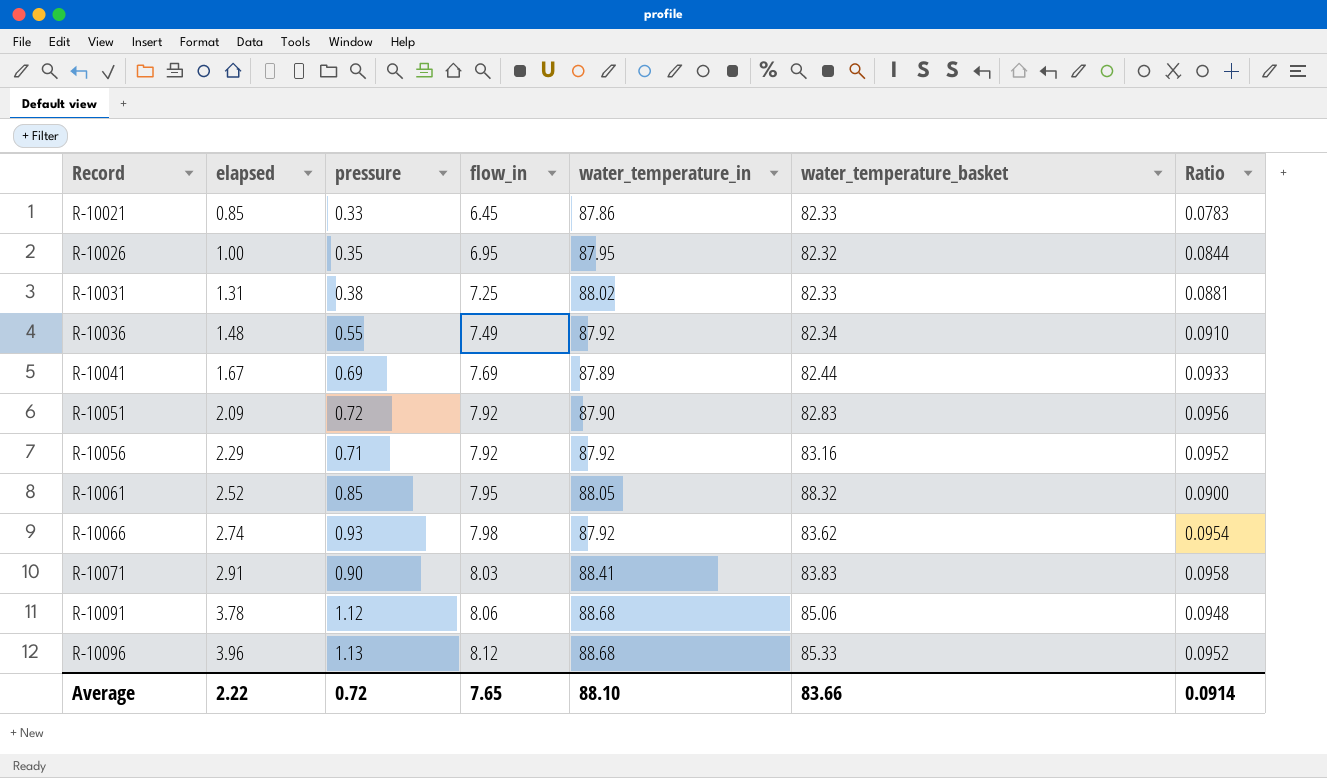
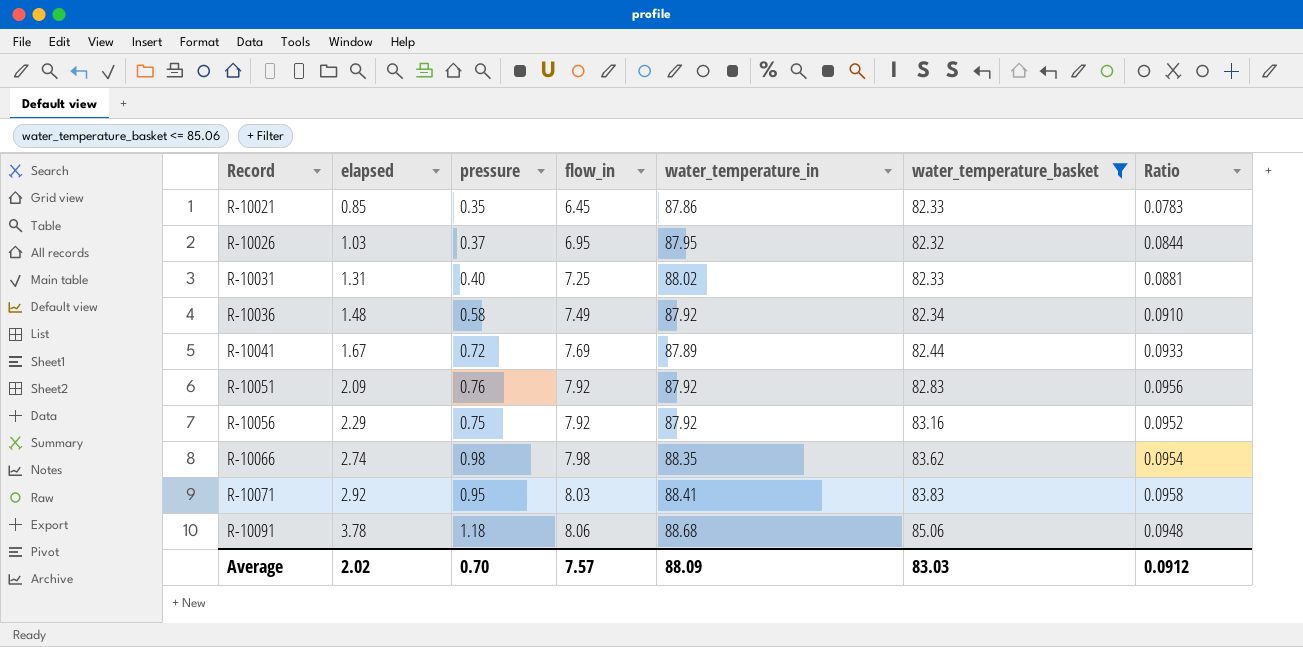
filter: none -> water_temperature_basket <= 85.06
R-10021 | pressure: 0.33 -> 0.35
R-10026 | elapsed: 1.00 -> 1.03
R-10026 | pressure: 0.35 -> 0.37
R-10031 | pressure: 0.38 -> 0.40
R-10036 | pressure: 0.55 -> 0.58
R-10041 | pressure: 0.69 -> 0.72
R-10051 | pressure: 0.72 -> 0.76
R-10051 | water_temperature_in: 87.90 -> 87.92
R-10056 | pressure: 0.71 -> 0.75
R-10066 | pressure: 0.93 -> 0.98
R-10066 | water_temperature_in: 87.92 -> 88.35
R-10071 | elapsed: 2.91 -> 2.92
R-10071 | pressure: 0.90 -> 0.95
R-10091 | pressure: 1.12 -> 1.18
Average | elapsed: 2.22 -> 2.02
Average | pressure: 0.72 -> 0.70
Average | flow_in: 7.65 -> 7.57
Average | water_temperature_in: 88.10 -> 88.09
Average | water_temperature_basket: 83.66 -> 83.03
Average | Ratio: 0.0914 -> 0.0912

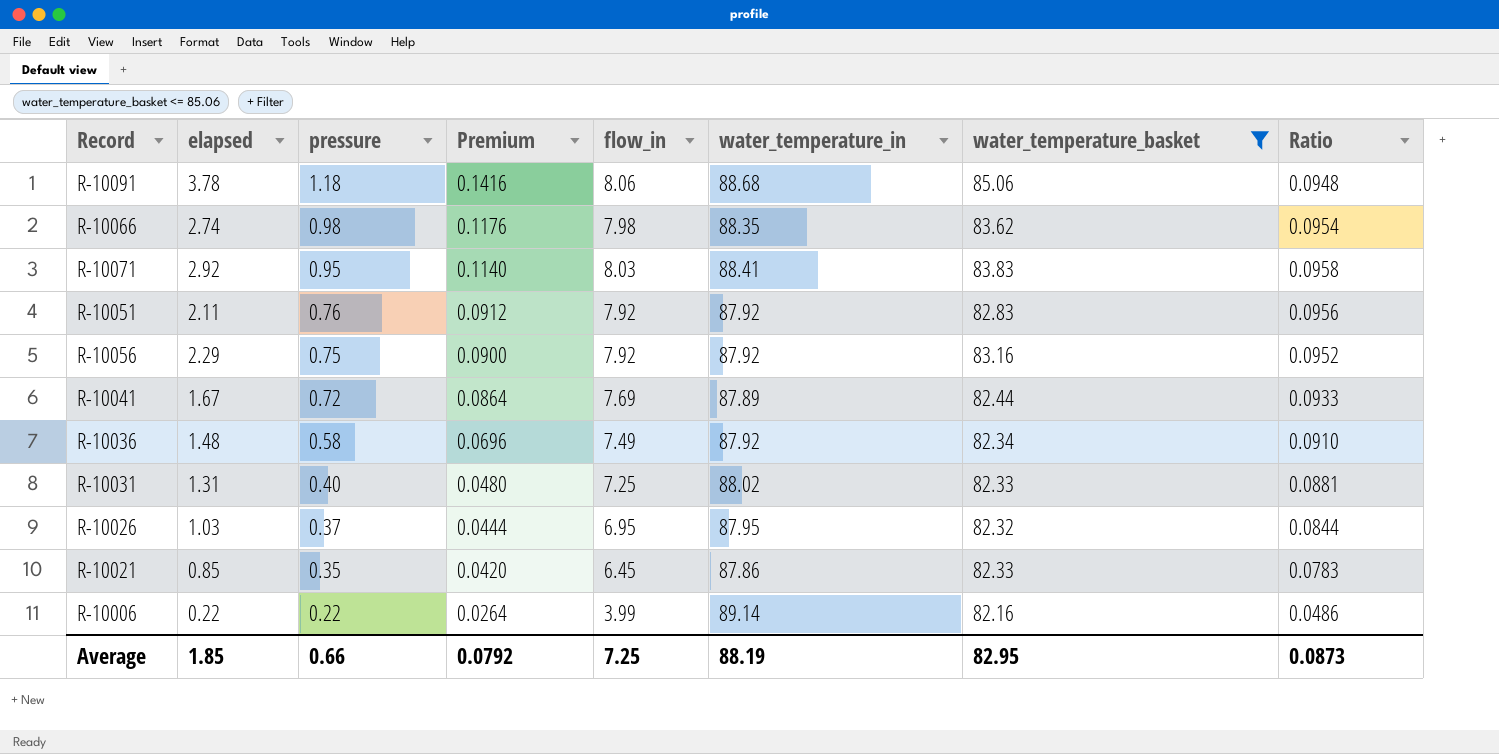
row order: Record ascending -> pressure descending
column Premium | formula: none -> [pressure] * 0.12
R-10051 | elapsed: 2.09 -> 2.11
row R-10006: none -> 0.22 | 0.22 | 0.0264 | 3.99 | 89.14 | 82.16 | 0.0486
Average | elapsed: 2.02 -> 1.85
Average | pressure: 0.70 -> 0.66
Average | flow_in: 7.57 -> 7.25
Average | water_temperature_in: 88.09 -> 88.19
Average | water_temperature_basket: 83.03 -> 82.95
Average | Ratio: 0.0912 -> 0.0873

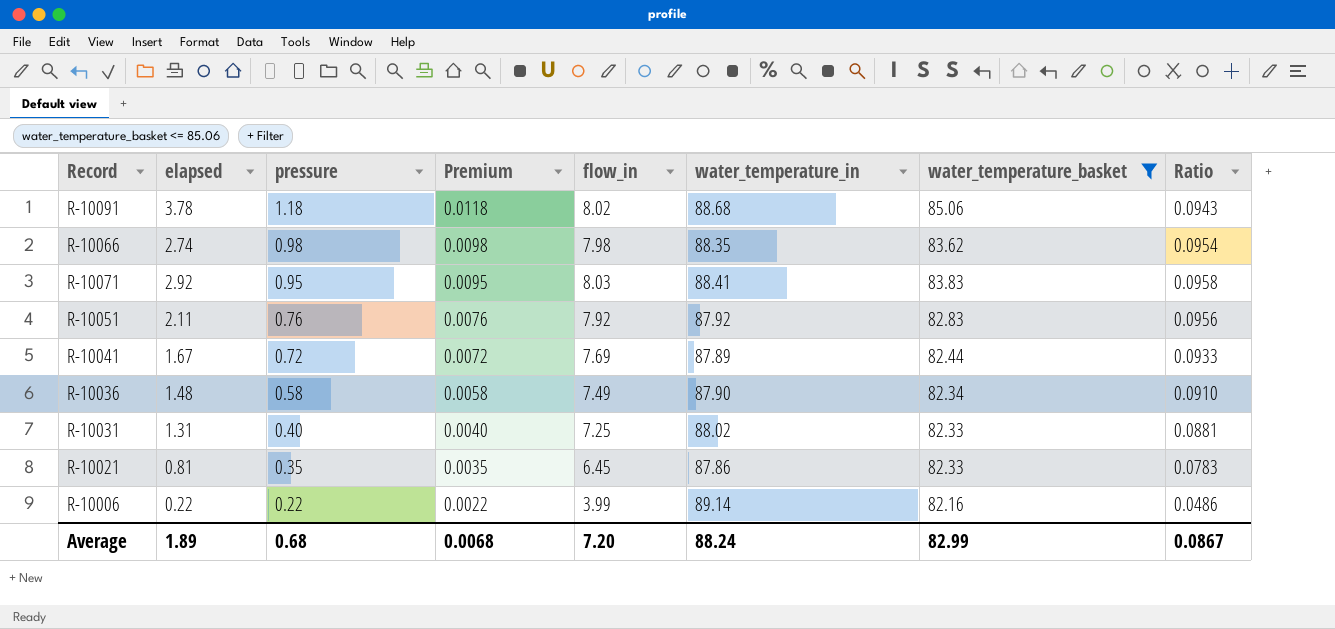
column Premium | formula: [pressure] * 0.12 -> [pressure] * 0.01
row R-10056: 2.29 | 0.75 | 0.0900 | 7.92 | 87.92 | 83.16 | 0.0952 -> none
row R-10026: 1.03 | 0.37 | 0.0444 | 6.95 | 87.95 | 82.32 | 0.0844 -> none
R-10091 | flow_in: 8.06 -> 8.02
R-10091 | Ratio: 0.0948 -> 0.0943
R-10036 | water_temperature_in: 87.92 -> 87.90
R-10021 | elapsed: 0.85 -> 0.81
Average | elapsed: 1.85 -> 1.89
Average | pressure: 0.66 -> 0.68
Average | Premium: 0.0792 -> 0.0068
Average | flow_in: 7.25 -> 7.20
Average | water_temperature_in: 88.19 -> 88.24
Average | water_temperature_basket: 82.95 -> 82.99
Average | Ratio: 0.0873 -> 0.0867

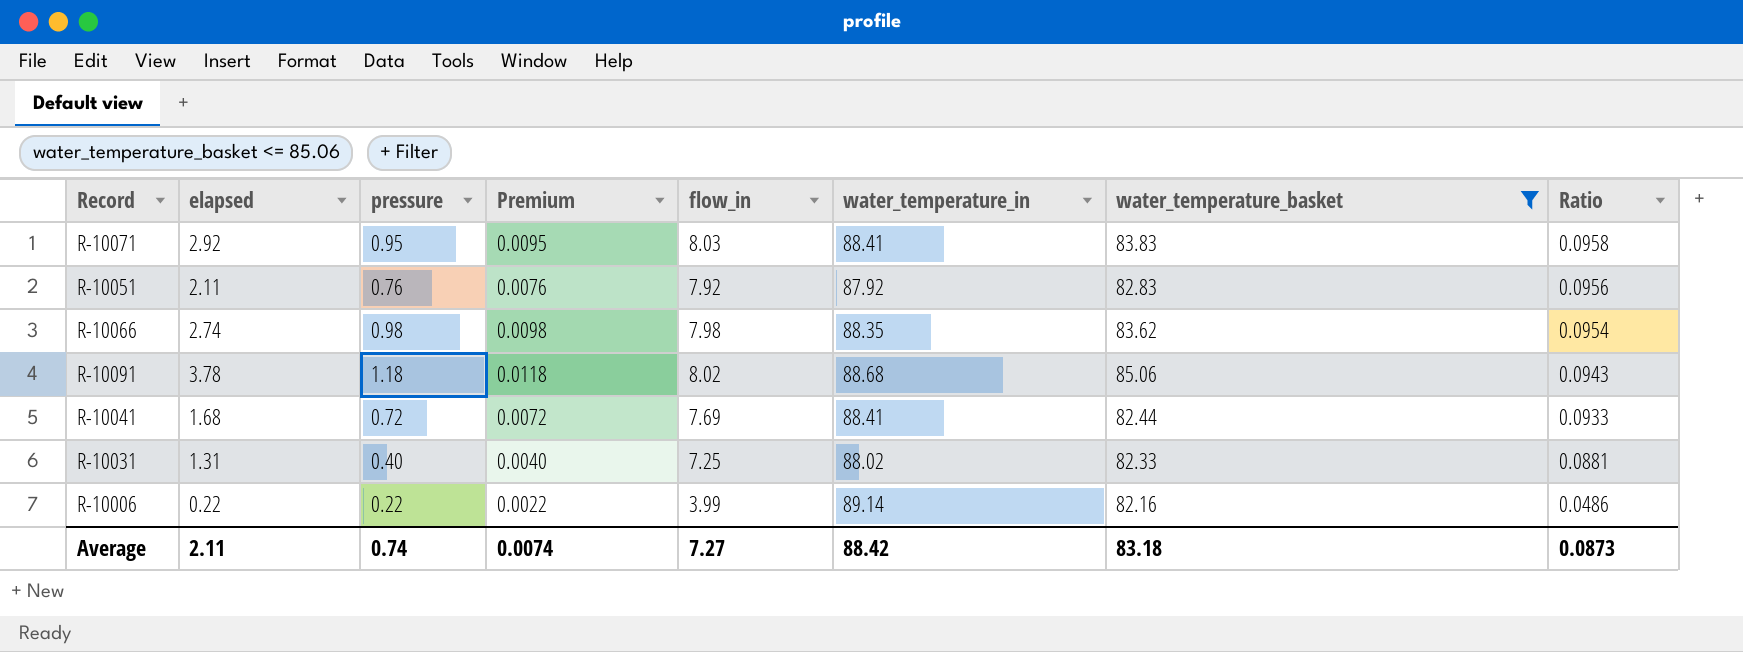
row order: pressure descending -> Ratio descending
row R-10036: 1.48 | 0.58 | 0.0058 | 7.49 | 87.90 | 82.34 | 0.0910 -> none
row R-10021: 0.81 | 0.35 | 0.0035 | 6.45 | 87.86 | 82.33 | 0.0783 -> none
R-10041 | elapsed: 1.67 -> 1.68
R-10041 | water_temperature_in: 87.89 -> 88.41
Average | elapsed: 1.89 -> 2.11
Average | pressure: 0.68 -> 0.74
Average | Premium: 0.0068 -> 0.0074
Average | flow_in: 7.20 -> 7.27
Average | water_temperature_in: 88.24 -> 88.42
Average | water_temperature_basket: 82.99 -> 83.18
Average | Ratio: 0.0867 -> 0.0873

